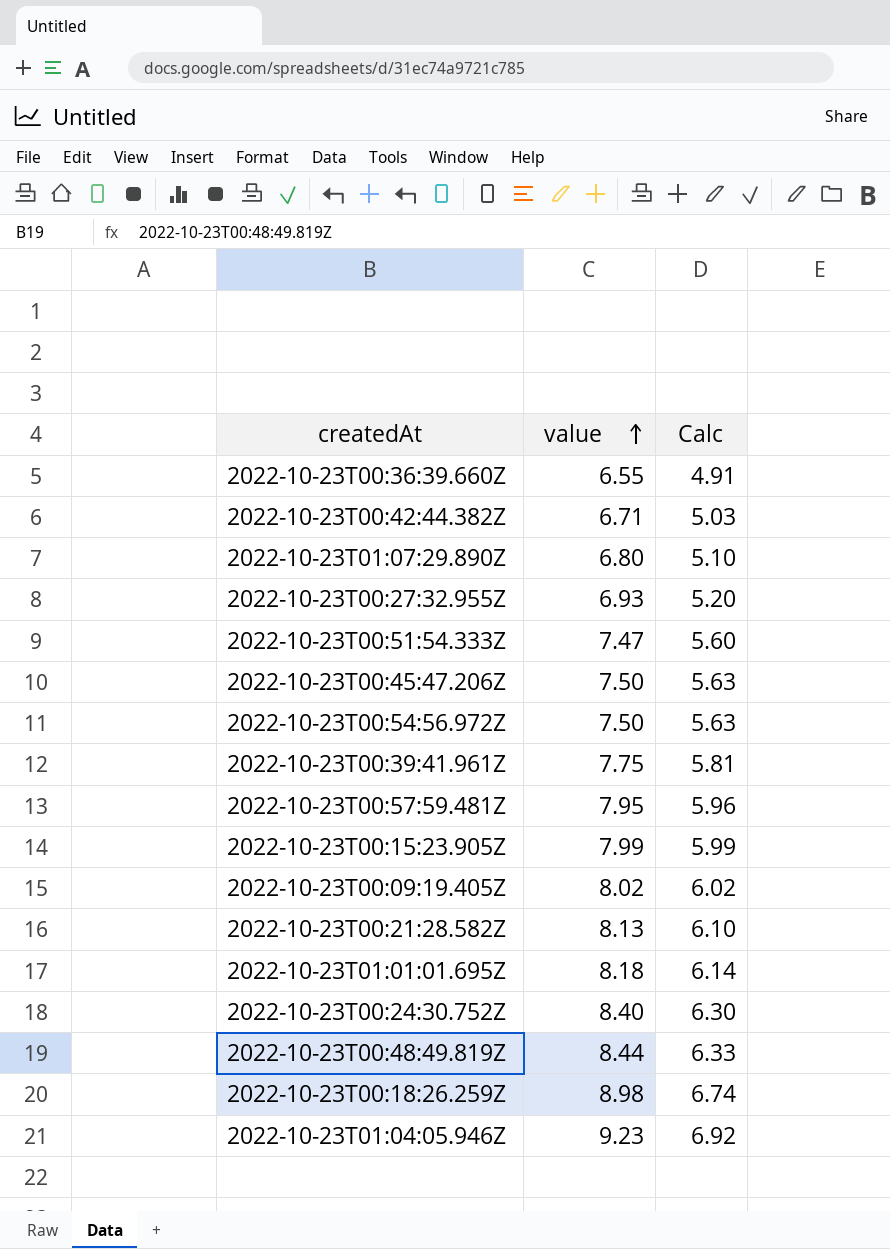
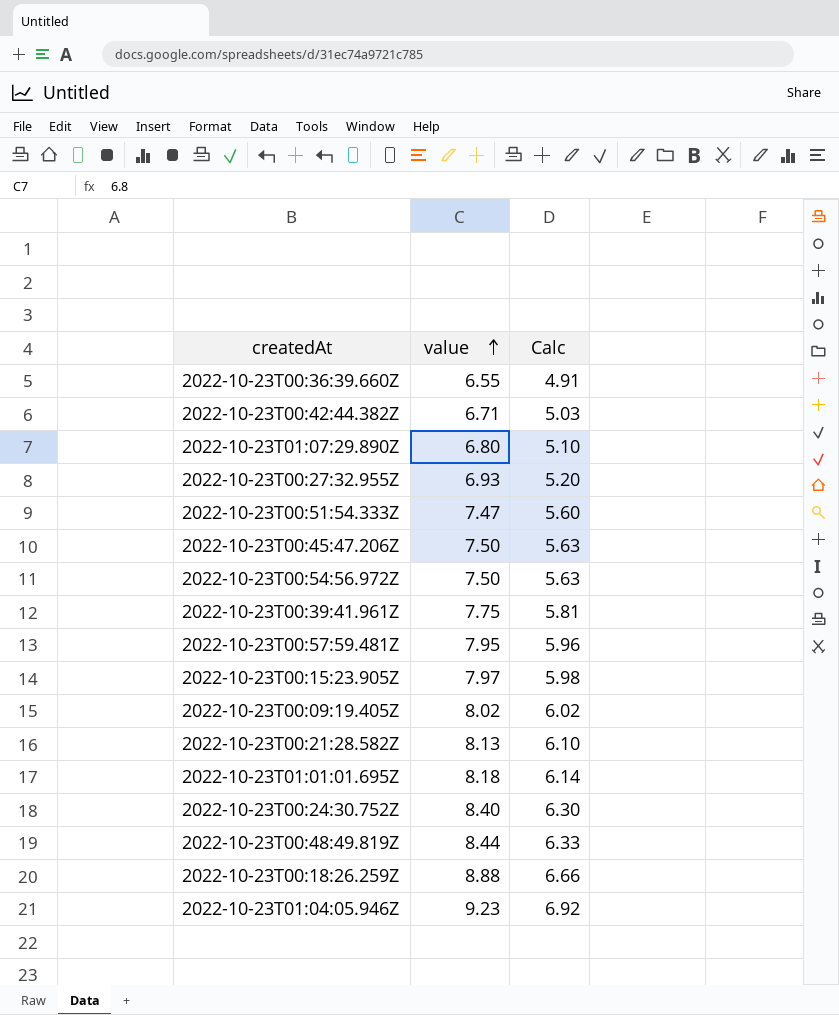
2022-10-23T00:15:23.905Z | value: 7.99 -> 7.97
2022-10-23T00:15:23.905Z | Calc: 5.99 -> 5.98
2022-10-23T00:18:26.259Z | value: 8.98 -> 8.88
2022-10-23T00:18:26.259Z | Calc: 6.74 -> 6.66

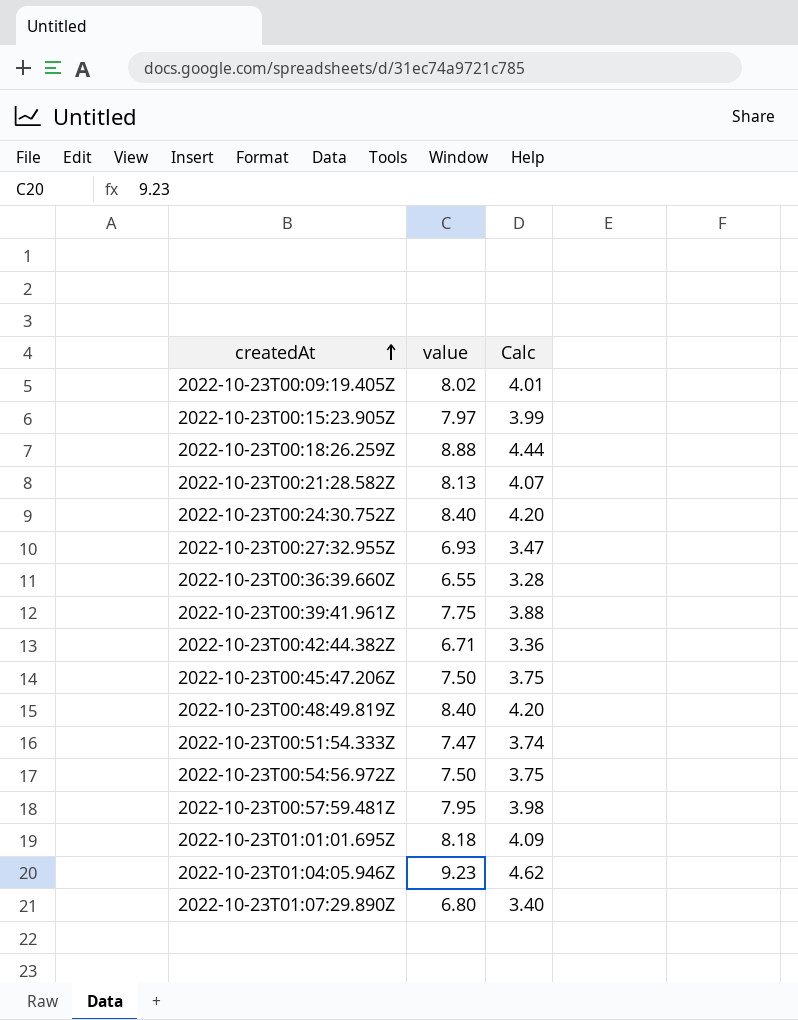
row order: value ascending -> createdAt ascending
column Calc | formula: [value] * 0.75 -> [value] * 0.5
2022-10-23T00:48:49.819Z | value: 8.44 -> 8.40

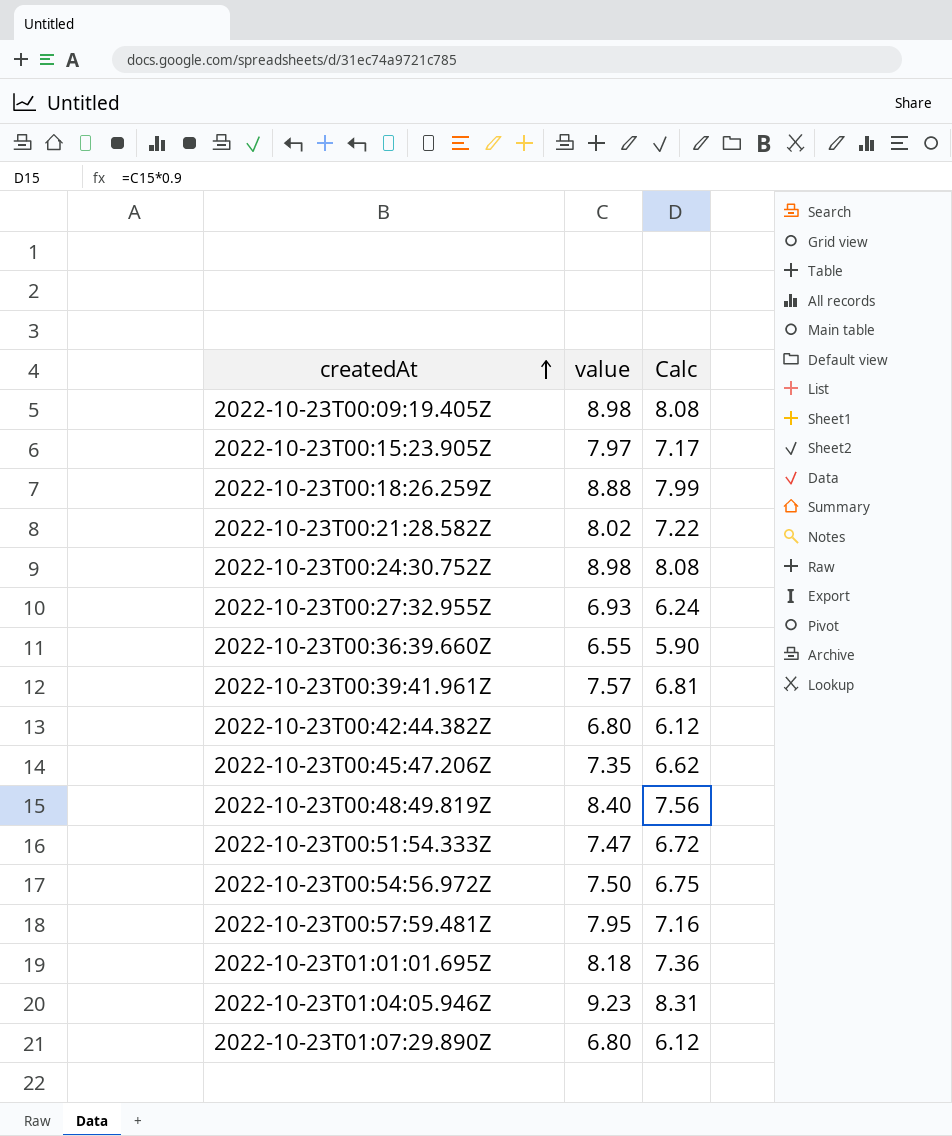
column Calc | formula: [value] * 0.5 -> [value] * 0.9
2022-10-23T00:09:19.405Z | value: 8.02 -> 8.98
2022-10-23T00:21:28.582Z | value: 8.13 -> 8.02
2022-10-23T00:24:30.752Z | value: 8.40 -> 8.98
2022-10-23T00:39:41.961Z | value: 7.75 -> 7.57
2022-10-23T00:42:44.382Z | value: 6.71 -> 6.80
2022-10-23T00:45:47.206Z | value: 7.50 -> 7.35

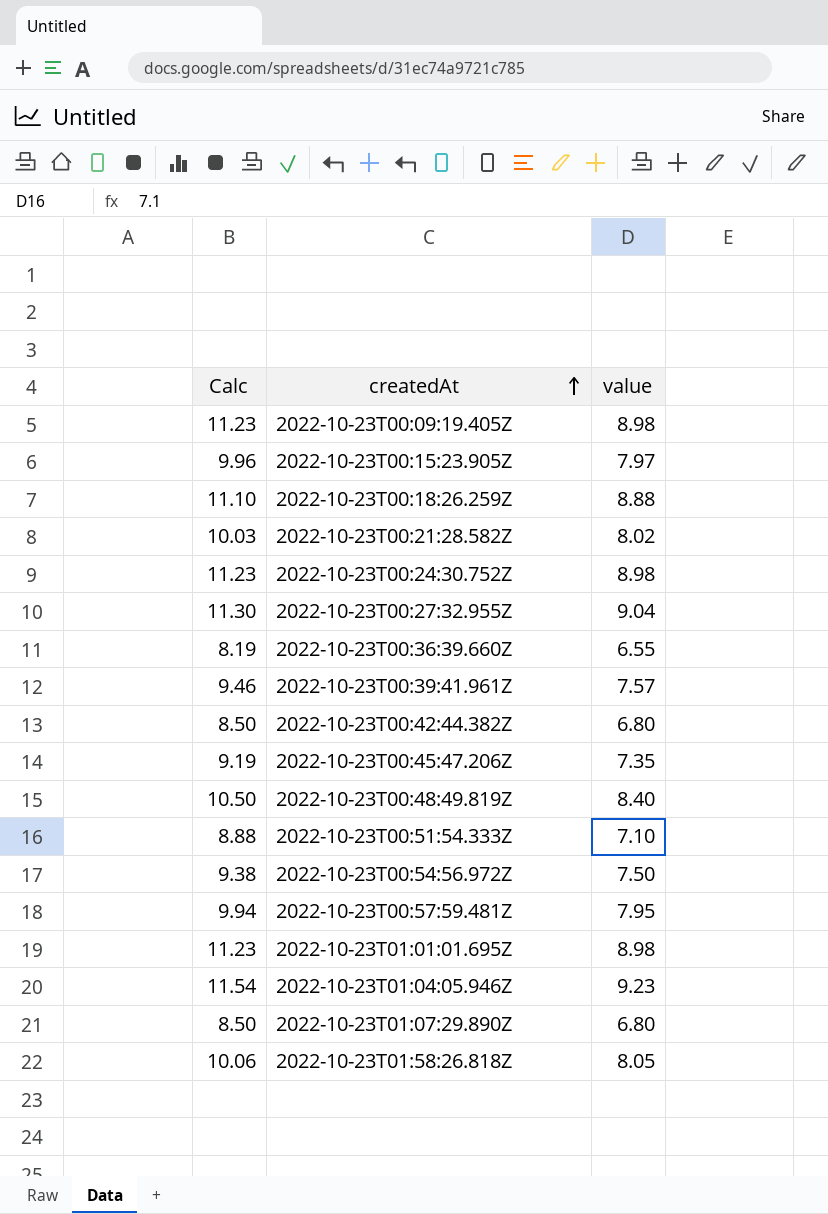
column Calc | formula: [value] * 0.9 -> [value] * 1.25
column Calc | position: 3 -> 1
2022-10-23T00:27:32.955Z | value: 6.93 -> 9.04
2022-10-23T00:51:54.333Z | value: 7.47 -> 7.10
2022-10-23T01:01:01.695Z | value: 8.18 -> 8.98
row 2022-10-23T01:58:26.818Z: none -> 10.06 | 8.05

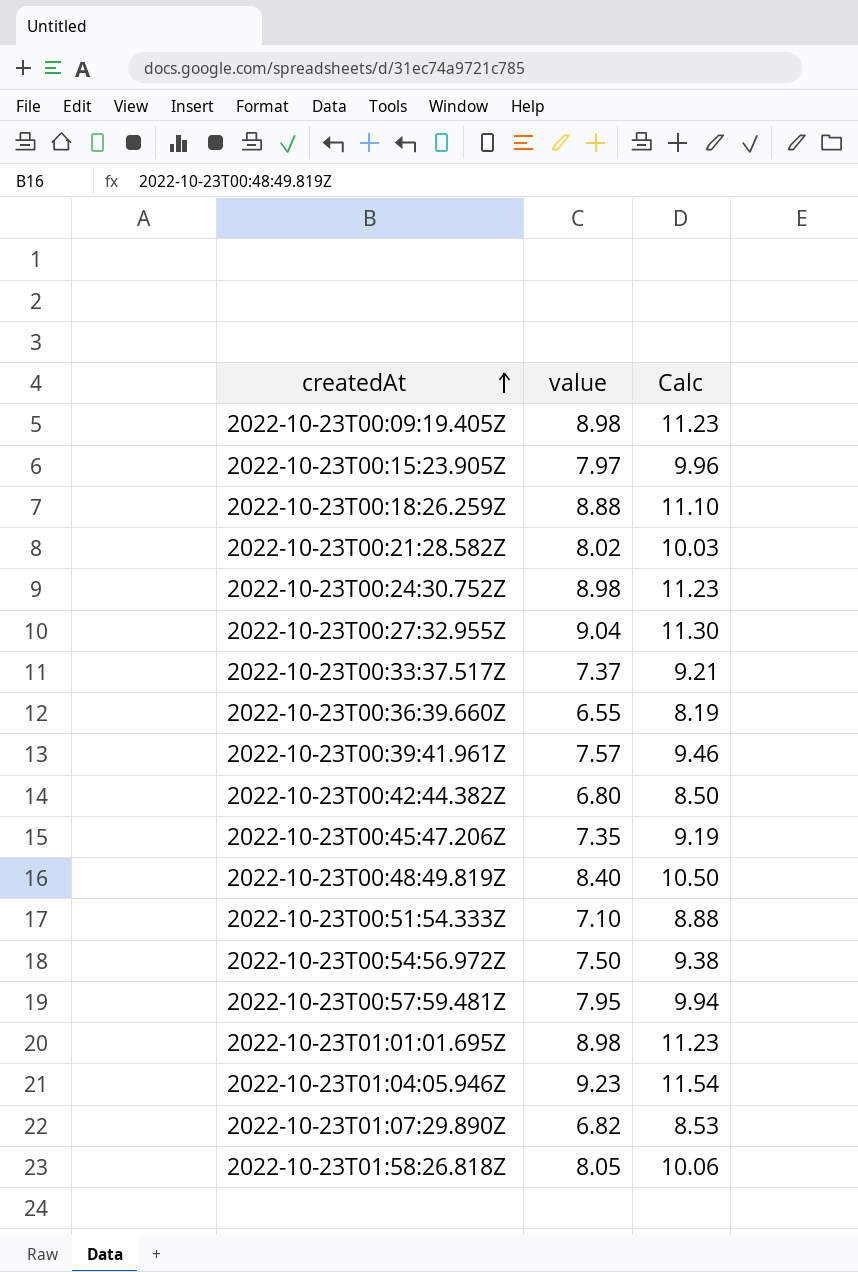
column Calc | position: 1 -> 3
row 2022-10-23T00:33:37.517Z: none -> 7.37 | 9.21
2022-10-23T01:07:29.890Z | value: 6.80 -> 6.82
2022-10-23T01:07:29.890Z | Calc: 8.50 -> 8.53

